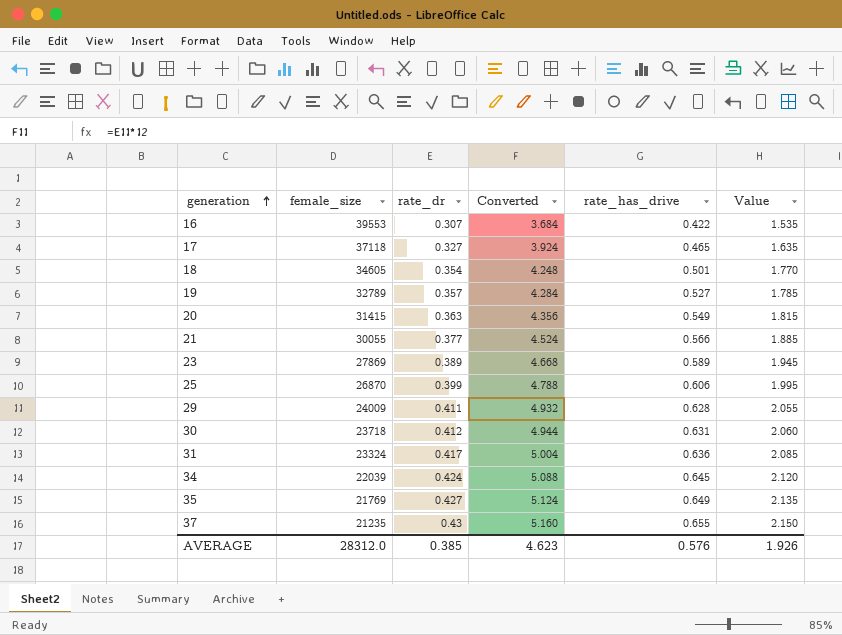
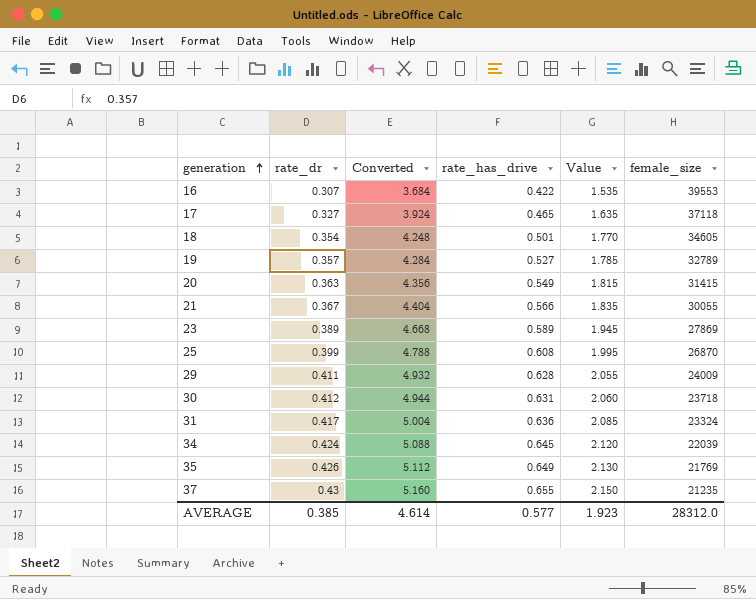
column female_size | position: 2 -> 6
21 | rate_dr: 0.377 -> 0.367
21 | Converted: 4.524 -> 4.404
21 | Value: 1.885 -> 1.835
25 | rate_has_drive: 0.606 -> 0.608
35 | rate_dr: 0.427 -> 0.426
35 | Converted: 5.124 -> 5.112
35 | Value: 2.135 -> 2.130
AVERAGE | Converted: 4.623 -> 4.614
AVERAGE | rate_has_drive: 0.576 -> 0.577
AVERAGE | Value: 1.926 -> 1.923

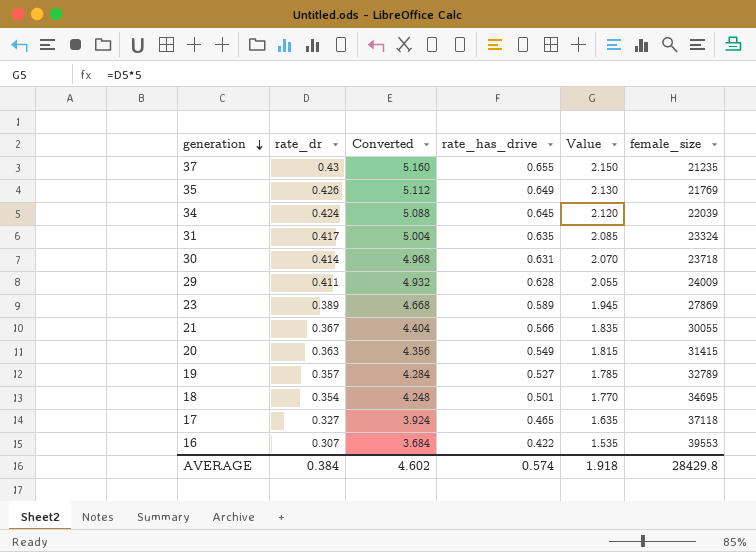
row order: generation ascending -> generation descending
row 25: 0.399 | 4.788 | 0.608 | 1.995 | 26870 -> none
31 | rate_has_drive: 0.636 -> 0.635
30 | rate_dr: 0.412 -> 0.414
30 | Converted: 4.944 -> 4.968
30 | Value: 2.060 -> 2.070
18 | female_size: 34605 -> 34695
AVERAGE | rate_dr: 0.385 -> 0.384
AVERAGE | Converted: 4.614 -> 4.602
AVERAGE | rate_has_drive: 0.577 -> 0.574
AVERAGE | Value: 1.923 -> 1.918
AVERAGE | female_size: 28312.0 -> 28429.8

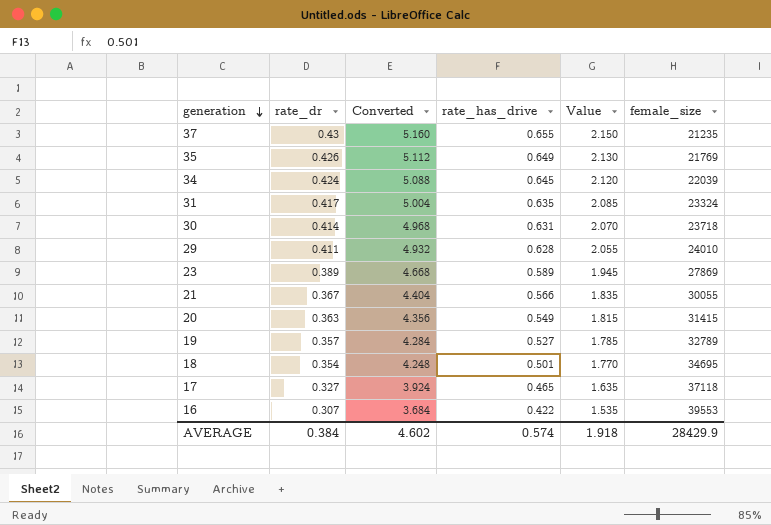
29 | female_size: 24009 -> 24010
AVERAGE | female_size: 28429.8 -> 28429.9

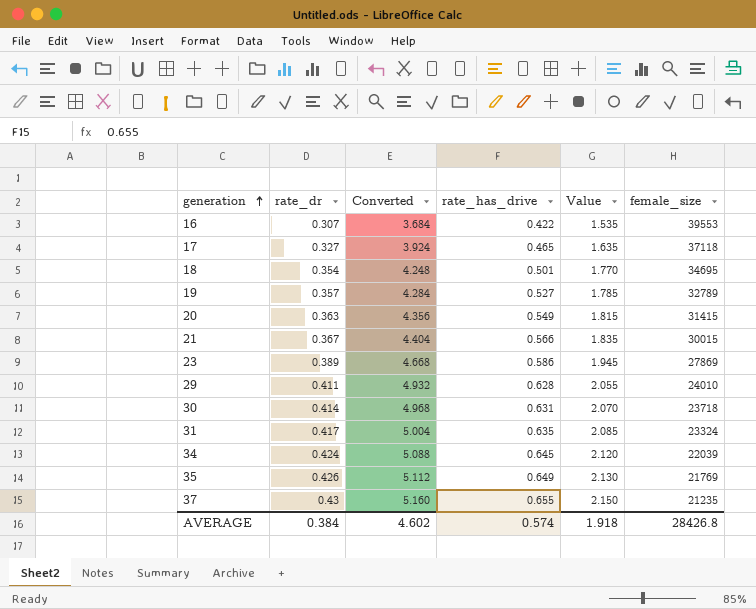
row order: generation descending -> generation ascending
21 | female_size: 30055 -> 30015
23 | rate_has_drive: 0.589 -> 0.586
AVERAGE | female_size: 28429.9 -> 28426.8

